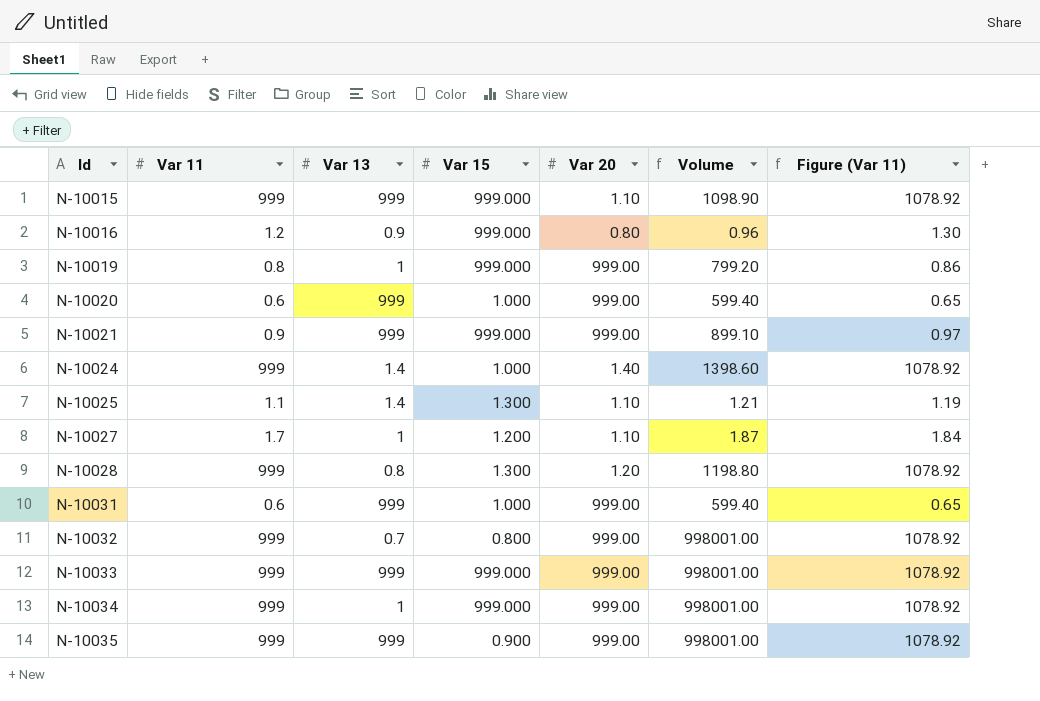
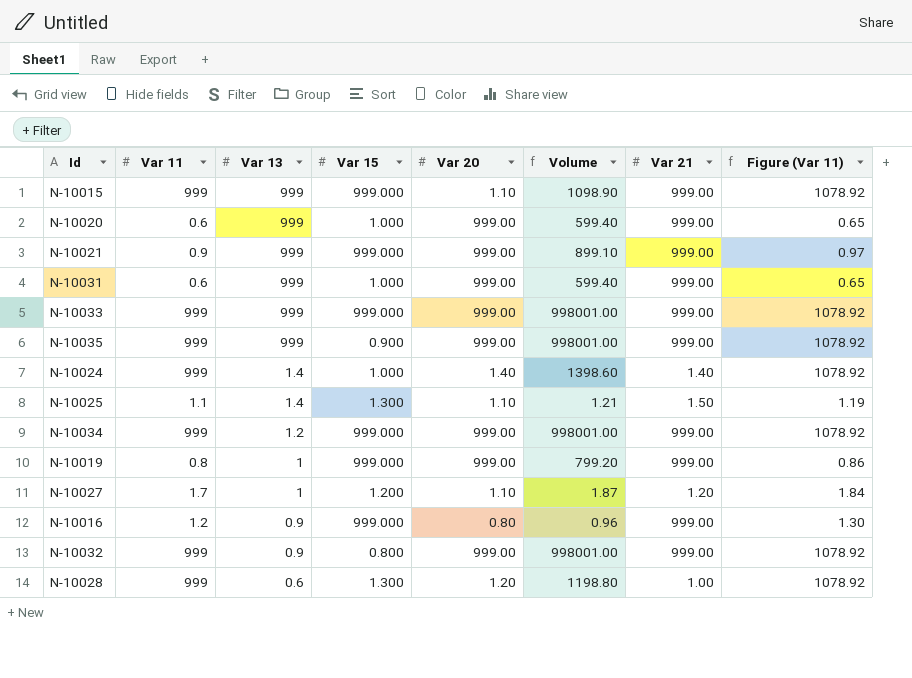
row order: Id ascending -> Var 13 descending
column Var 21 | position: none -> 7
N-10034 | Var 13: 1 -> 1.2
N-10032 | Var 13: 0.7 -> 0.9
N-10028 | Var 13: 0.8 -> 0.6

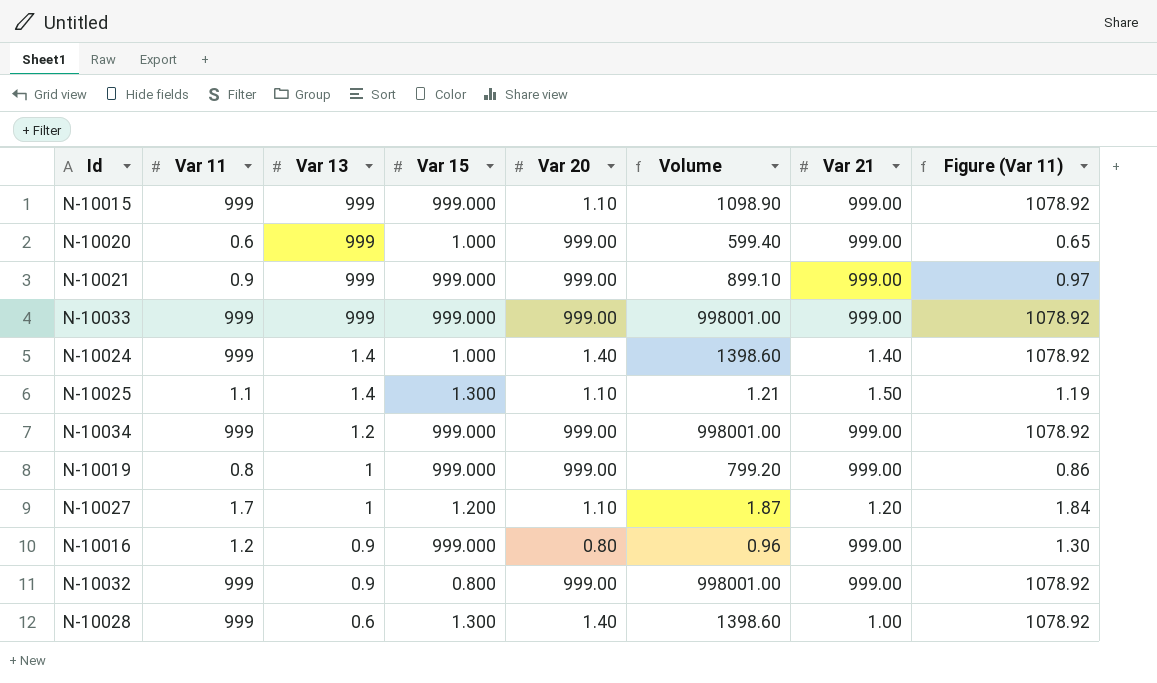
row N-10031: 0.6 | 999 | 1.000 | 999.00 | 599.40 | 999.00 | 0.65 -> none
row N-10035: 999 | 999 | 0.900 | 999.00 | 998001.00 | 999.00 | 1078.92 -> none
N-10028 | Var 20: 1.20 -> 1.40
N-10028 | Volume: 1198.80 -> 1398.60

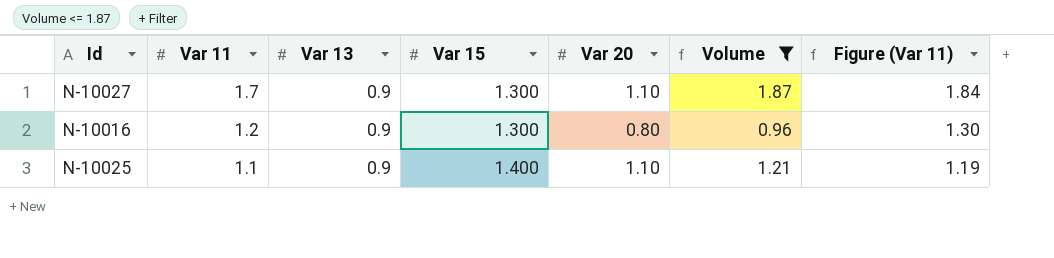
filter: none -> Volume <= 1.87
row order: Var 13 descending -> Var 11 descending
column Var 21 | position: 7 -> none
N-10027 | Var 13: 1 -> 0.9
N-10027 | Var 15: 1.200 -> 1.300
N-10016 | Var 15: 999.000 -> 1.300
N-10025 | Var 13: 1.4 -> 0.9
N-10025 | Var 15: 1.300 -> 1.400

